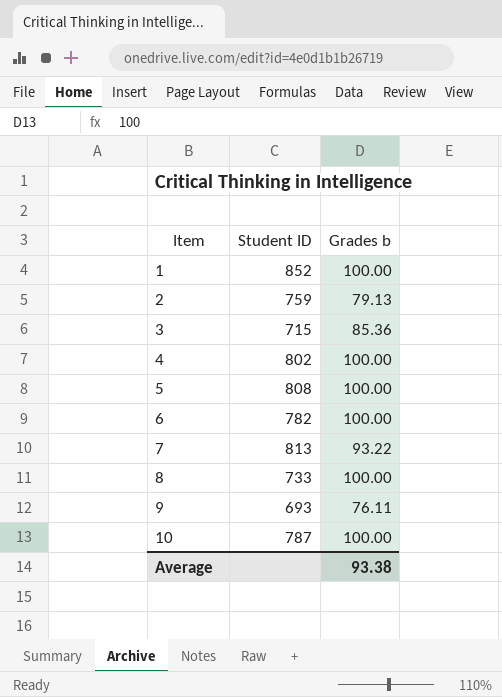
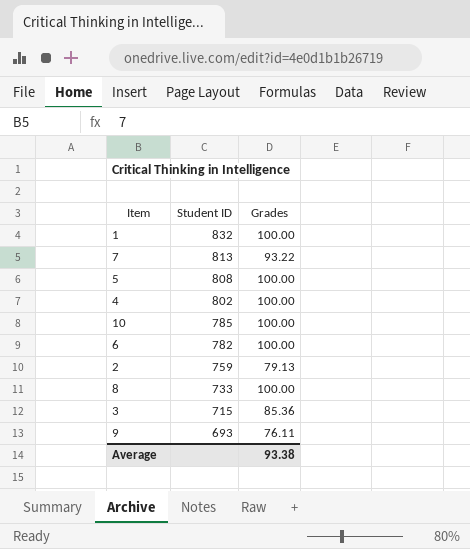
row order: Item ascending -> Student ID descending
column name: Grades b -> Grades
1 | Student ID: 852 -> 832
10 | Student ID: 787 -> 785

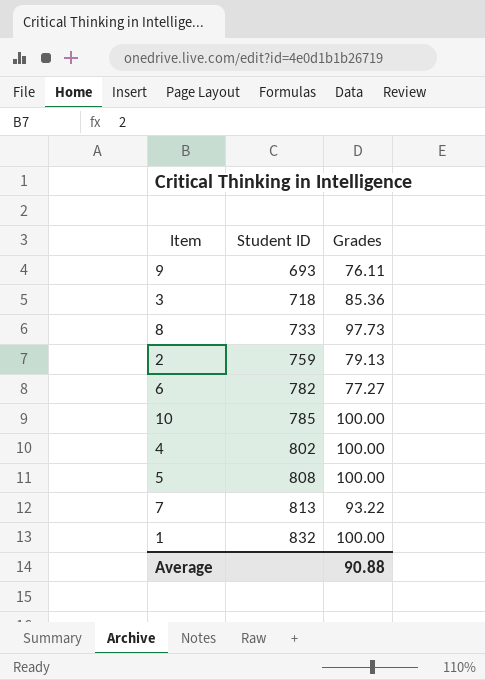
row order: Student ID descending -> Student ID ascending
3 | Student ID: 715 -> 718
8 | Grades: 100.00 -> 97.73
6 | Grades: 100.00 -> 77.27
Average | Grades: 93.38 -> 90.88

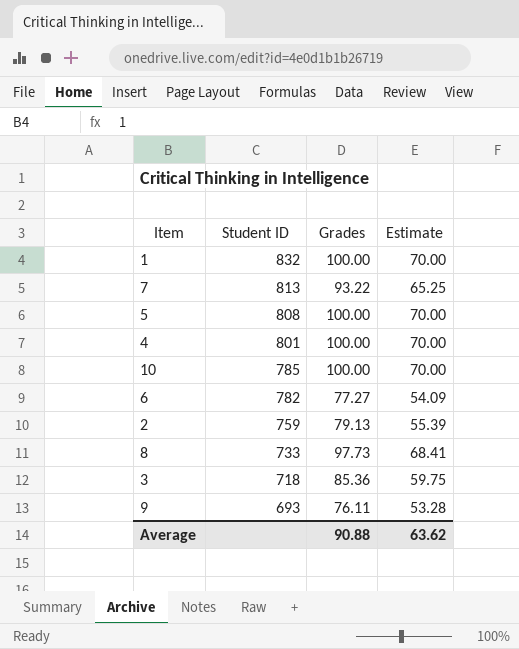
row order: Student ID ascending -> Student ID descending
column Estimate | formula: none -> [Grades] * 0.7
4 | Student ID: 802 -> 801

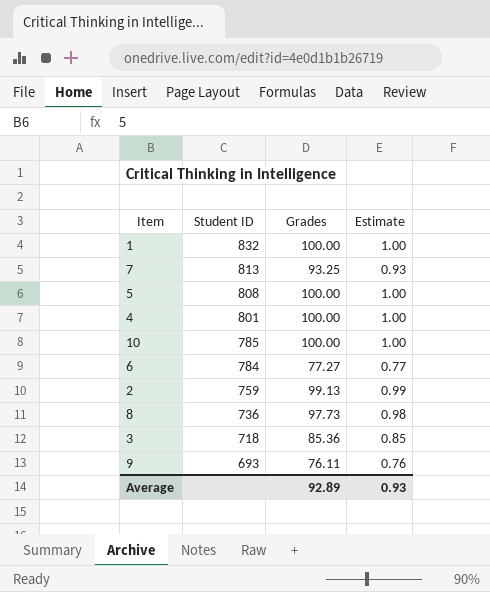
column Estimate | formula: [Grades] * 0.7 -> [Grades] * 0.01
7 | Grades: 93.22 -> 93.25
6 | Student ID: 782 -> 784
2 | Grades: 79.13 -> 99.13
8 | Student ID: 733 -> 736
Average | Grades: 90.88 -> 92.89
Average | Estimate: 63.62 -> 0.93

